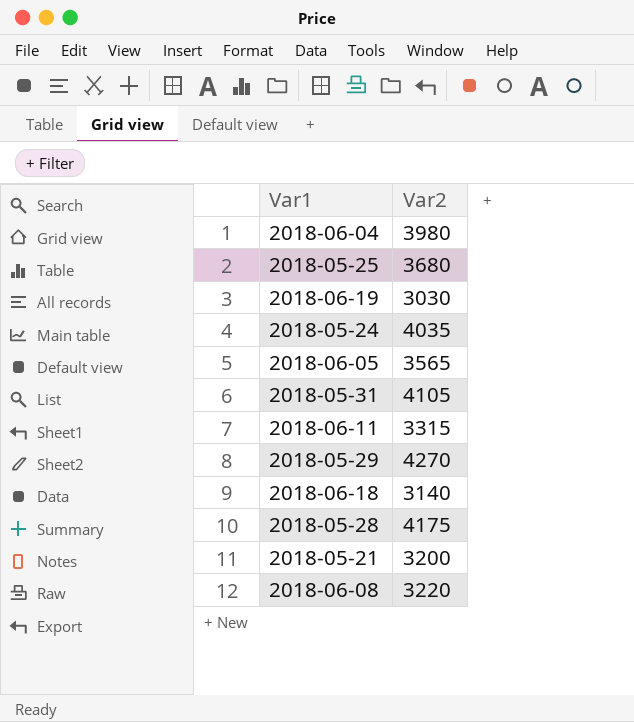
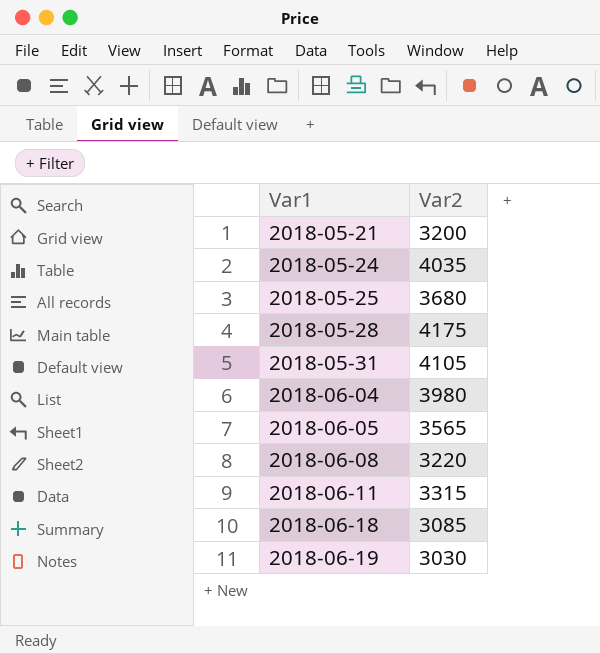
row order: none -> Var1 ascending
row 2018-05-29: 4270 -> none
2018-06-18 | Var2: 3140 -> 3085

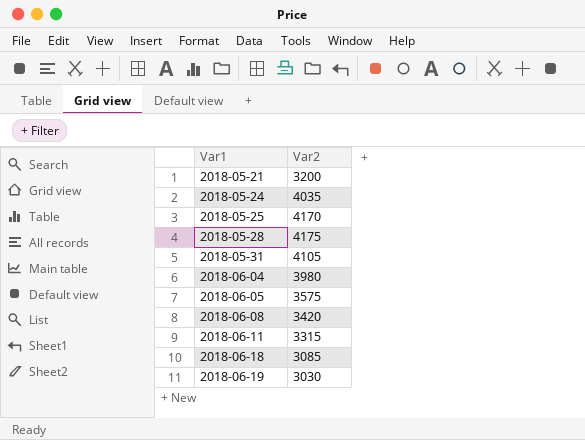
2018-05-25 | Var2: 3680 -> 4170
2018-06-05 | Var2: 3565 -> 3575
2018-06-08 | Var2: 3220 -> 3420

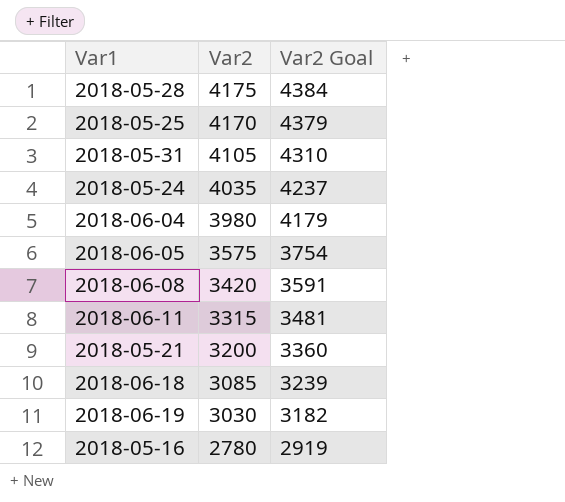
row order: Var1 ascending -> Var2 descending
column Var2 Goal | formula: none -> [Var2] * 1.05
row 2018-05-16: none -> 2780 | 2919

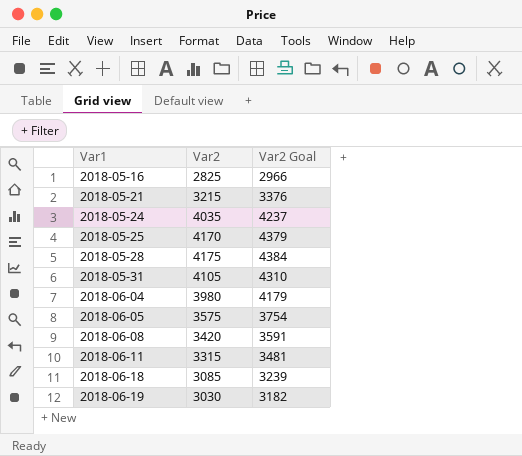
row order: Var2 descending -> Var1 ascending
2018-05-16 | Var2: 2780 -> 2825
2018-05-16 | Var2 Goal: 2919 -> 2966
2018-05-21 | Var2: 3200 -> 3215
2018-05-21 | Var2 Goal: 3360 -> 3376

